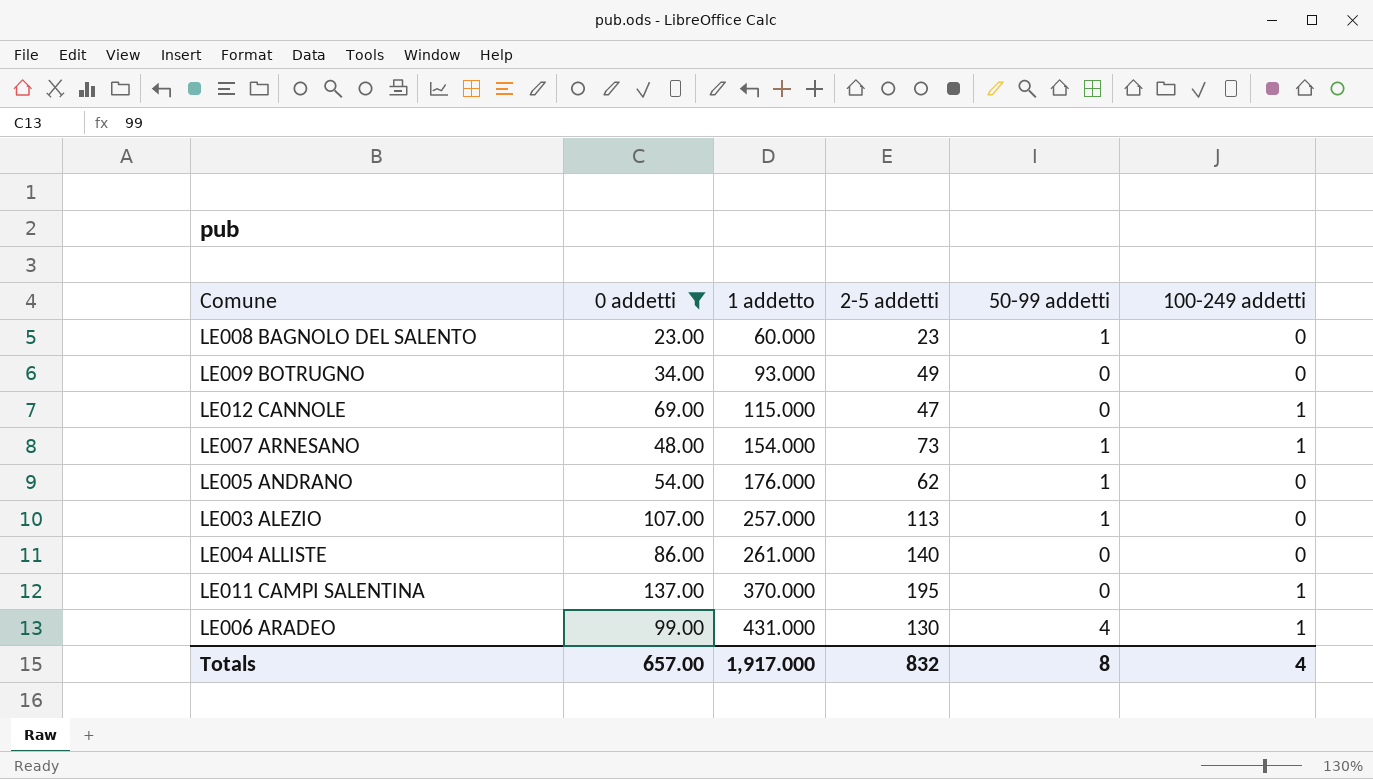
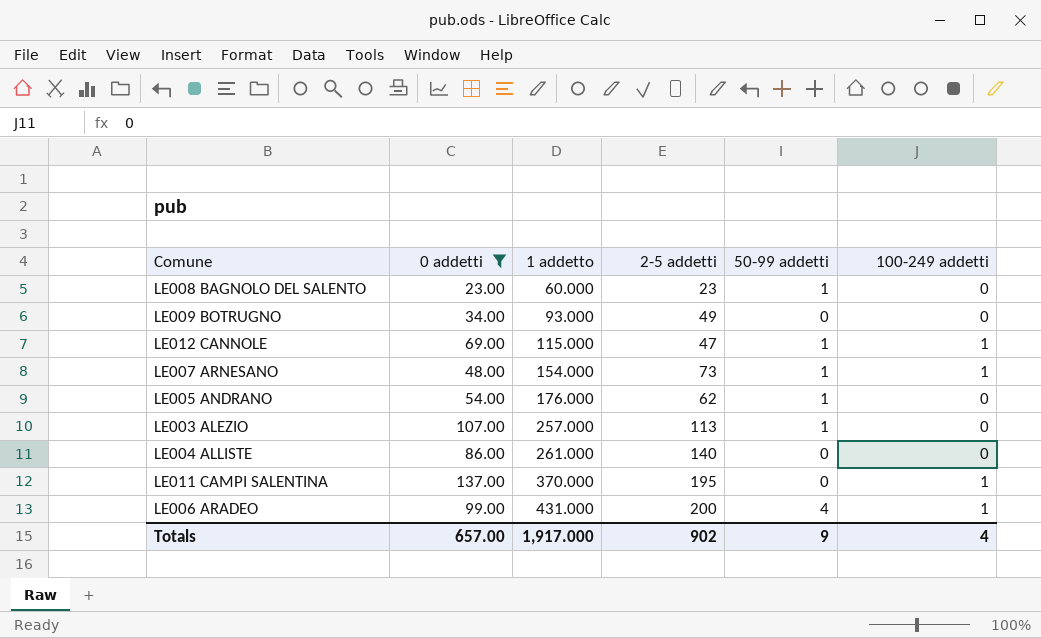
LE012 CANNOLE | 50-99 addetti: 0 -> 1
LE006 ARADEO | 2-5 addetti: 130 -> 200
Totals | 2-5 addetti: 832 -> 902
Totals | 50-99 addetti: 8 -> 9

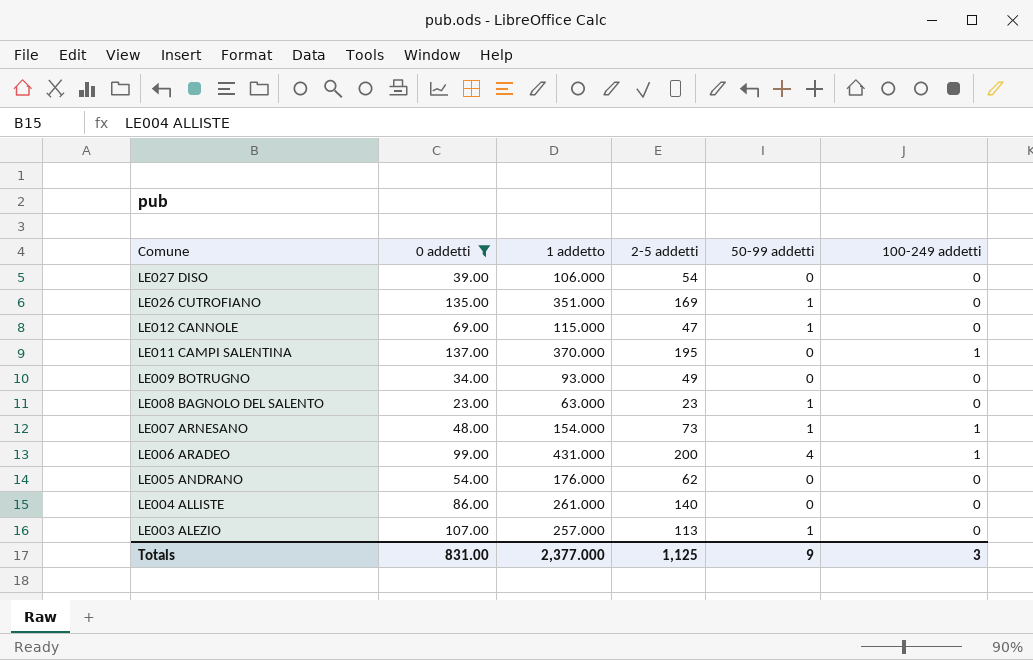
row order: 1 addetto ascending -> Comune descending
row LE027 DISO: none -> 39.00 | 106.000 | 54 | 0 | 0
row LE026 CUTROFIANO: none -> 135.00 | 351.000 | 169 | 1 | 0
LE012 CANNOLE | 100-249 addetti: 1 -> 0
LE008 BAGNOLO DEL SALENTO | 1 addetto: 60.000 -> 63.000
LE005 ANDRANO | 50-99 addetti: 1 -> 0
Totals | 0 addetti: 657.00 -> 831.00
Totals | 1 addetto: 1,917.000 -> 2,377.000
Totals | 2-5 addetti: 902 -> 1,125
Totals | 100-249 addetti: 4 -> 3

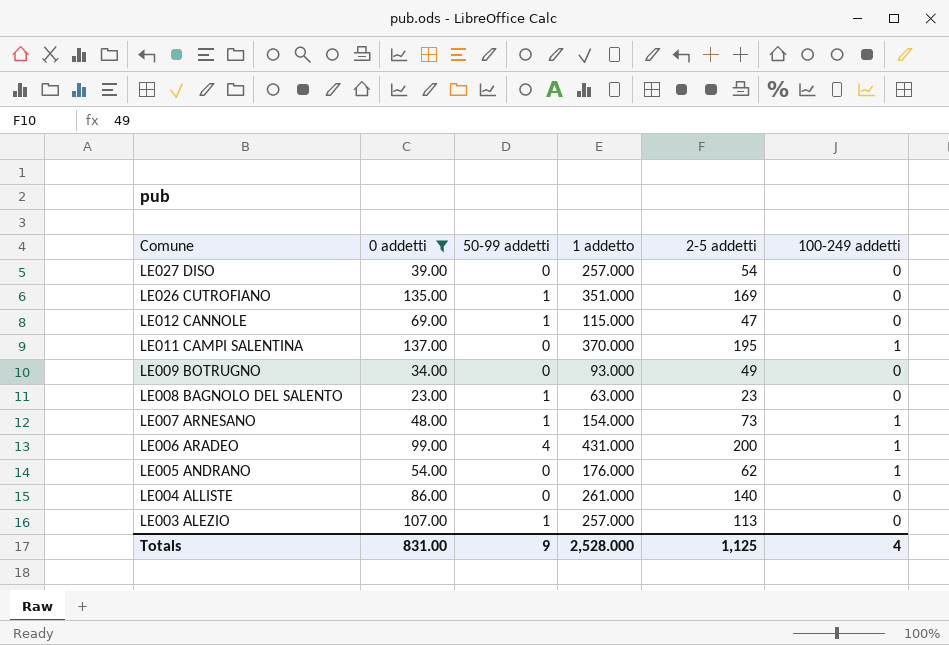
column 50-99 addetti | position: 5 -> 3
LE027 DISO | 1 addetto: 106.000 -> 257.000
LE005 ANDRANO | 100-249 addetti: 0 -> 1
Totals | 1 addetto: 2,377.000 -> 2,528.000
Totals | 100-249 addetti: 3 -> 4

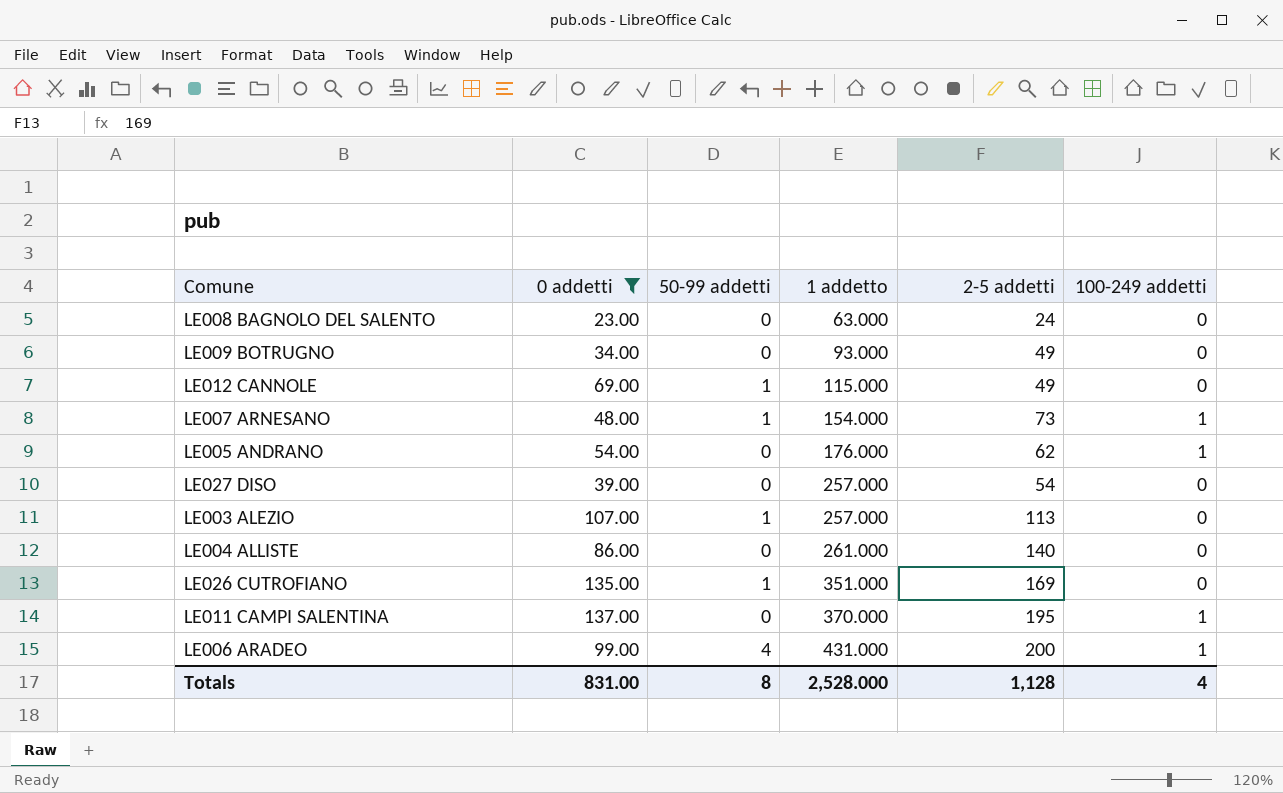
row order: Comune descending -> 1 addetto ascending
LE008 BAGNOLO DEL SALENTO | 50-99 addetti: 1 -> 0
LE008 BAGNOLO DEL SALENTO | 2-5 addetti: 23 -> 24
LE012 CANNOLE | 2-5 addetti: 47 -> 49
Totals | 50-99 addetti: 9 -> 8
Totals | 2-5 addetti: 1,125 -> 1,128

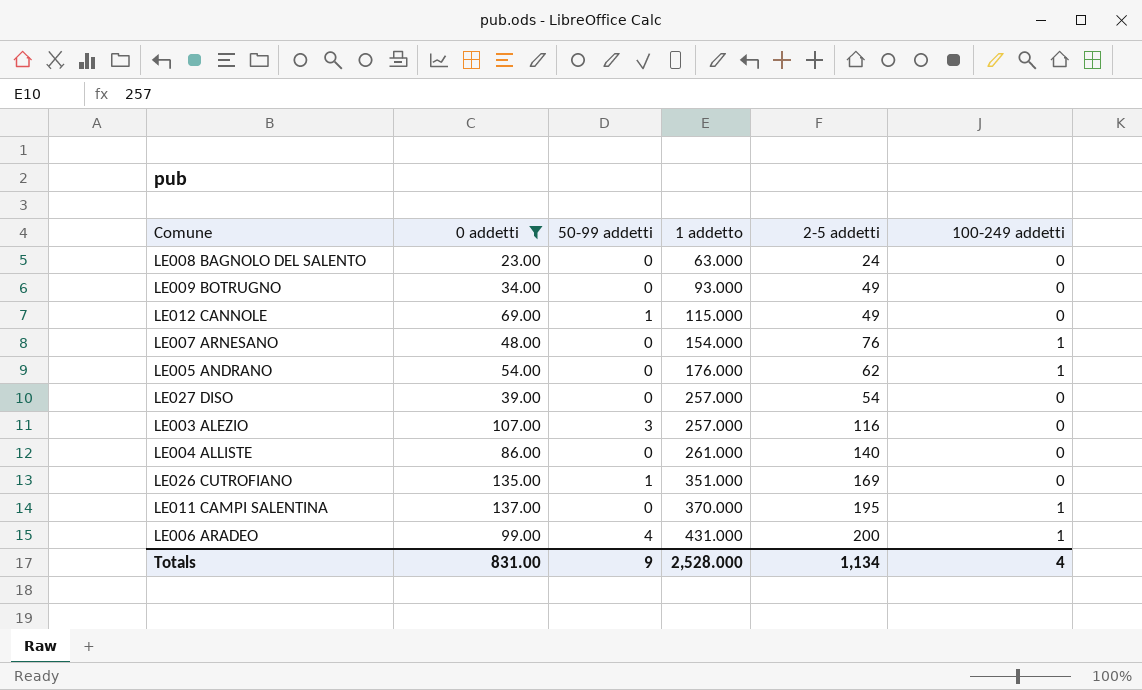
LE007 ARNESANO | 50-99 addetti: 1 -> 0
LE007 ARNESANO | 2-5 addetti: 73 -> 76
LE003 ALEZIO | 50-99 addetti: 1 -> 3
LE003 ALEZIO | 2-5 addetti: 113 -> 116
Totals | 50-99 addetti: 8 -> 9
Totals | 2-5 addetti: 1,128 -> 1,134

